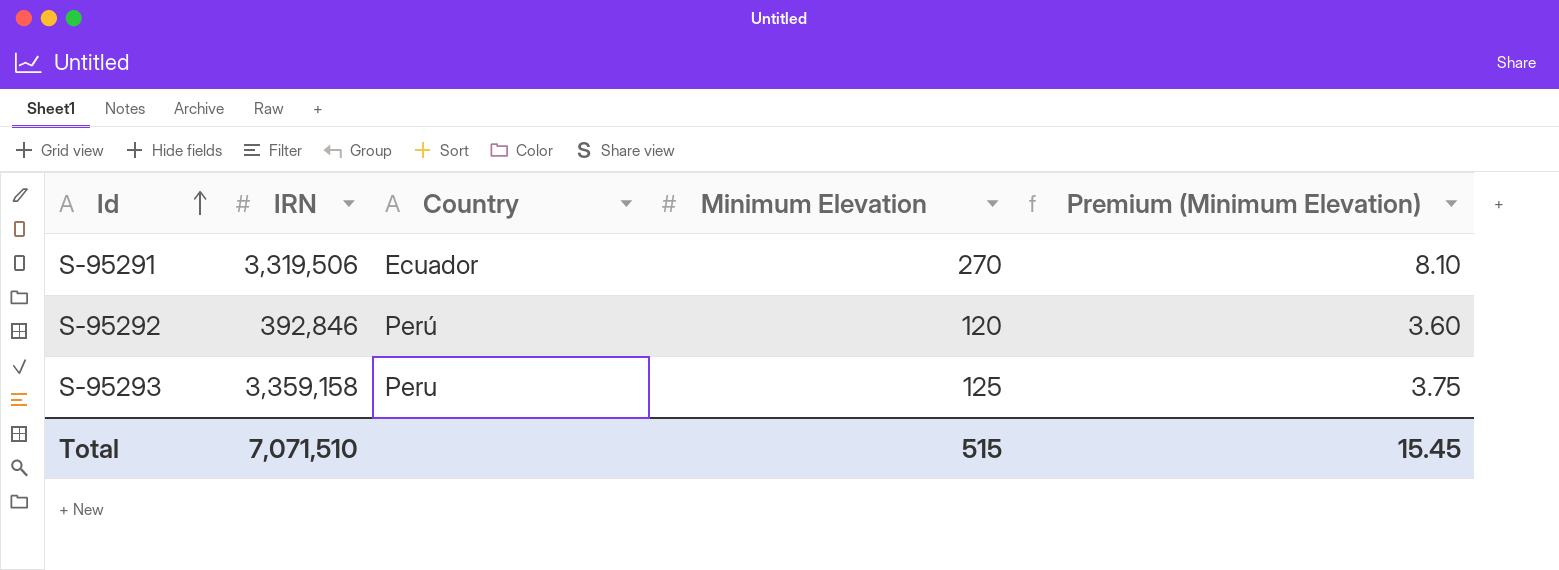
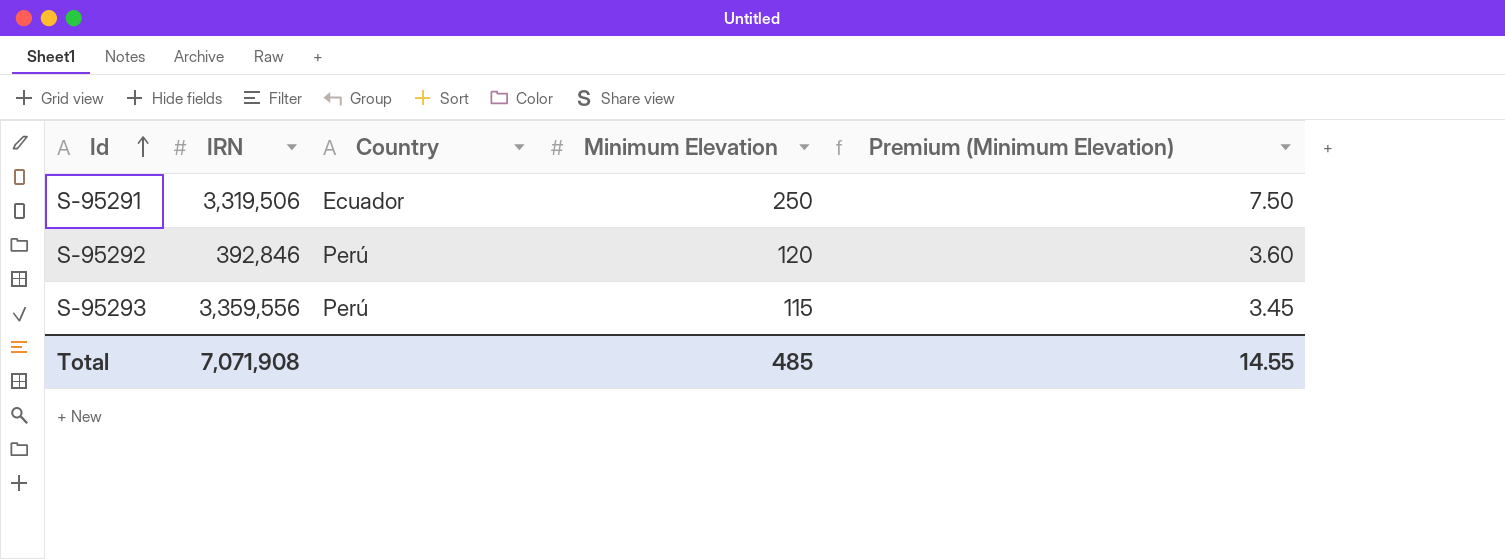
S-95291 | Minimum Elevation: 270 -> 250
S-95291 | Premium (Minimum Elevation): 8.10 -> 7.50
S-95293 | IRN: 3,359,158 -> 3,359,556
S-95293 | Country: Peru -> Perú
S-95293 | Minimum Elevation: 125 -> 115
S-95293 | Premium (Minimum Elevation): 3.75 -> 3.45
Total | IRN: 7,071,510 -> 7,071,908
Total | Minimum Elevation: 515 -> 485
Total | Premium (Minimum Elevation): 15.45 -> 14.55

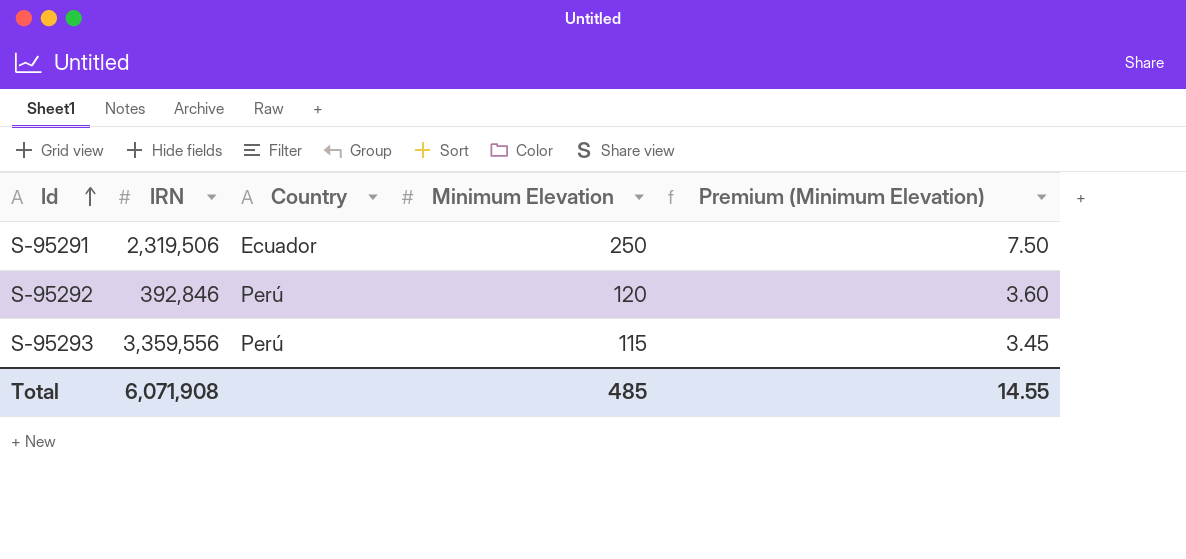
S-95291 | IRN: 3,319,506 -> 2,319,506
Total | IRN: 7,071,908 -> 6,071,908

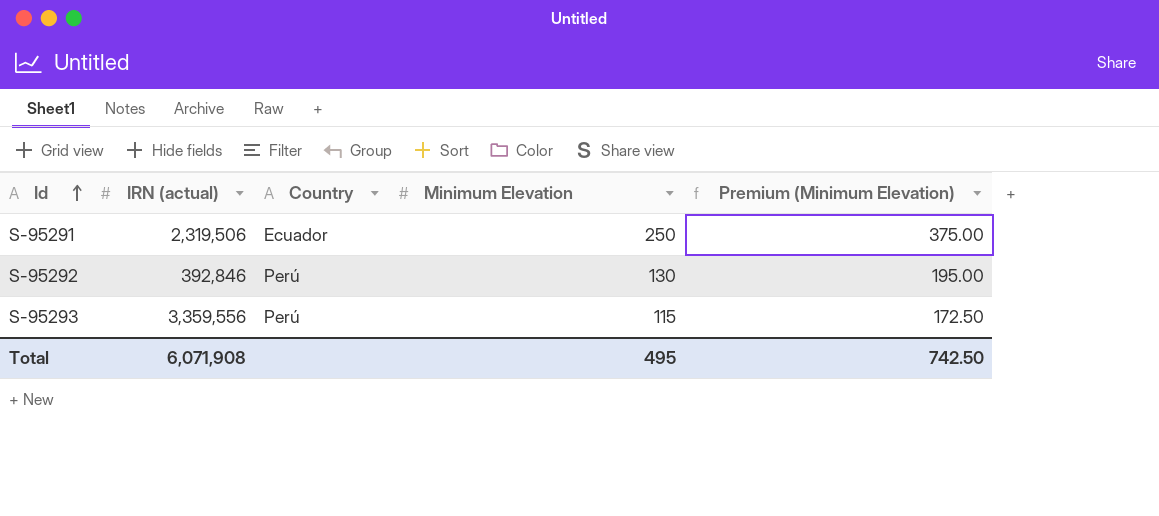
column name: IRN -> IRN (actual)
column Premium (Minimum Elevation) | formula: [Minimum Elevation] * 0.03 -> [Minimum Elevation] * 1.5
S-95292 | Minimum Elevation: 120 -> 130
Total | Minimum Elevation: 485 -> 495
Total | Premium (Minimum Elevation): 14.55 -> 742.50

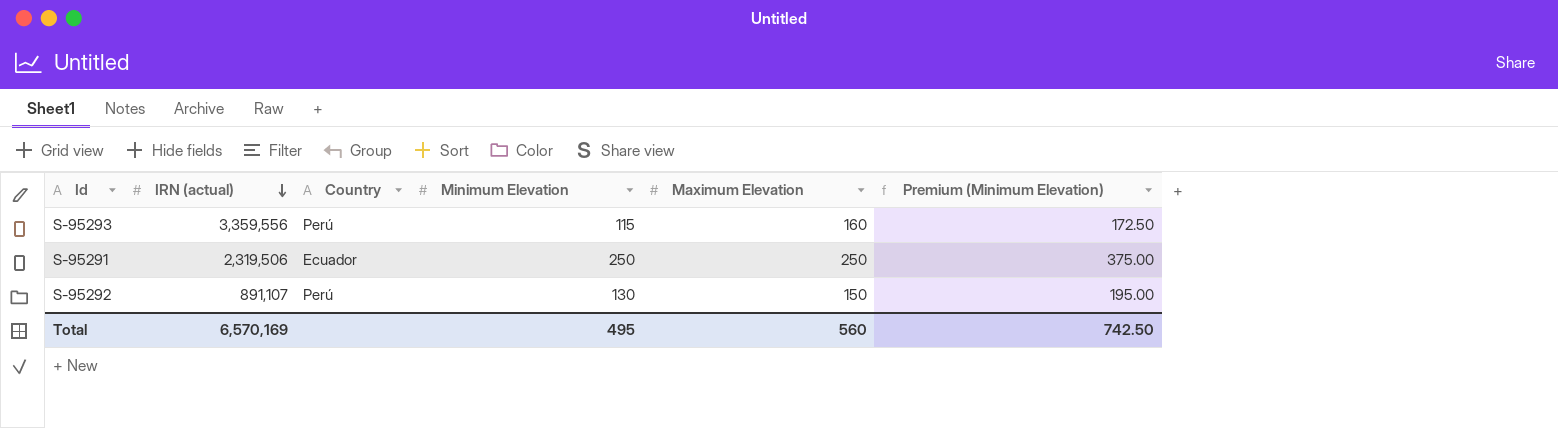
row order: Id ascending -> IRN (actual) descending
column Maximum Elevation | position: none -> 5
S-95292 | IRN (actual): 392,846 -> 891,107
Total | IRN (actual): 6,071,908 -> 6,570,169

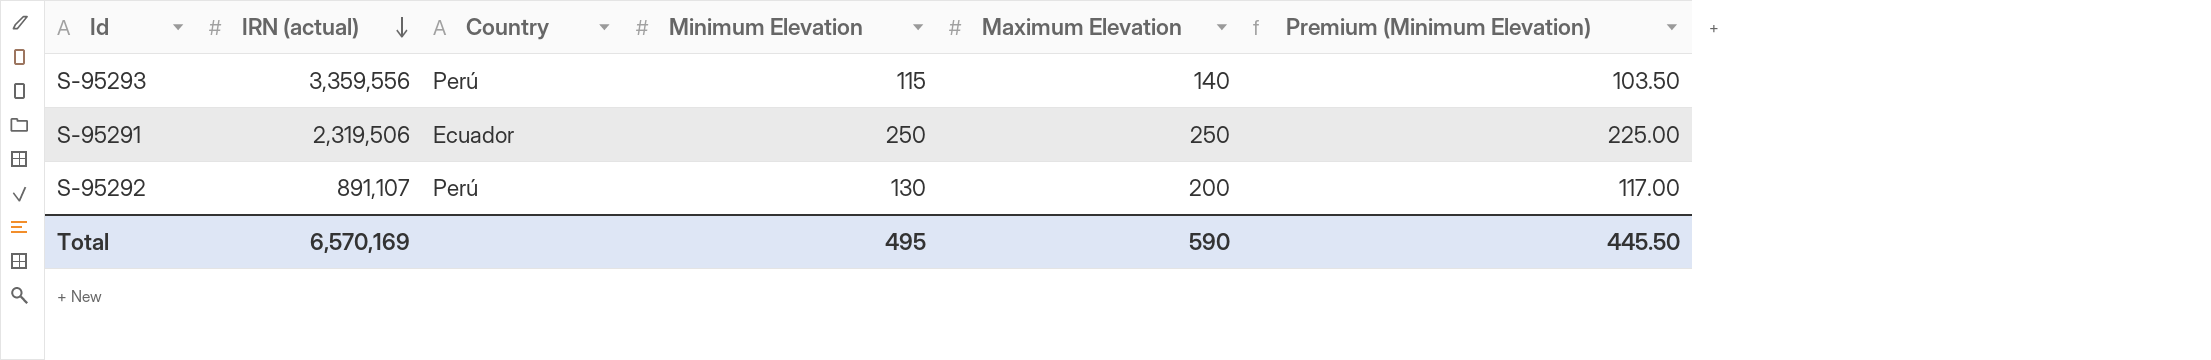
column Premium (Minimum Elevation) | formula: [Minimum Elevation] * 1.5 -> [Minimum Elevation] * 0.9
S-95293 | Maximum Elevation: 160 -> 140
S-95292 | Maximum Elevation: 150 -> 200
Total | Maximum Elevation: 560 -> 590
Total | Premium (Minimum Elevation): 742.50 -> 445.50

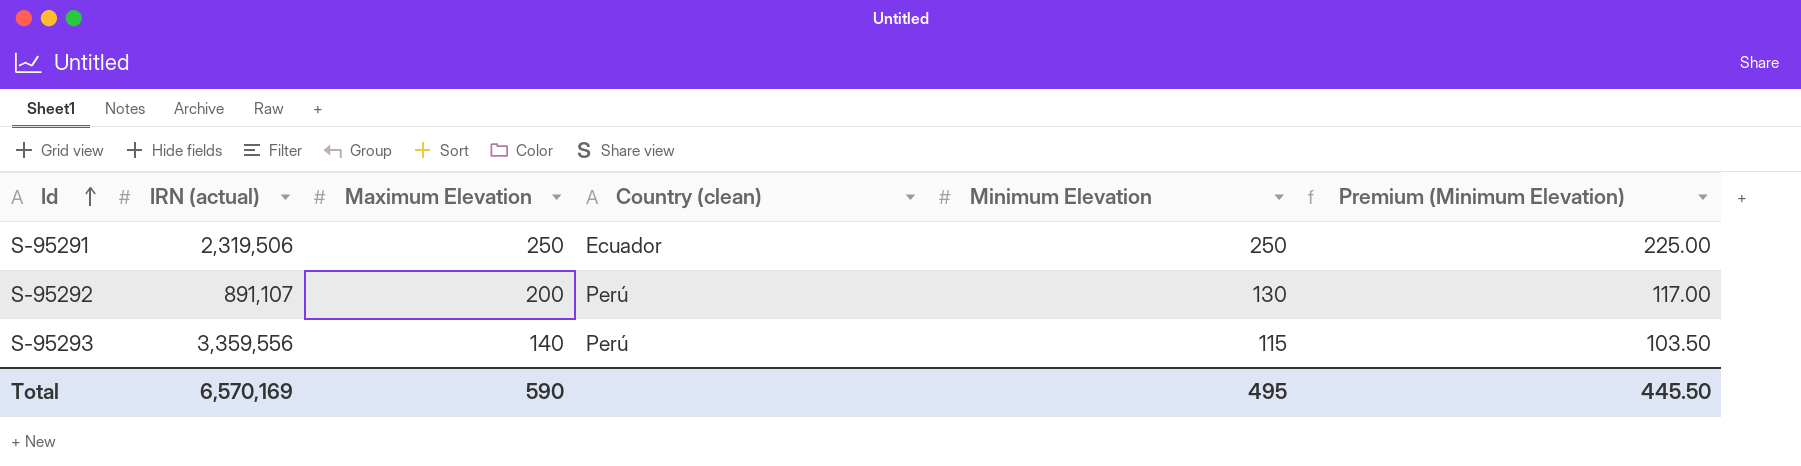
row order: IRN (actual) descending -> Id ascending
column Maximum Elevation | position: 5 -> 3
column name: Country -> Country (clean)

